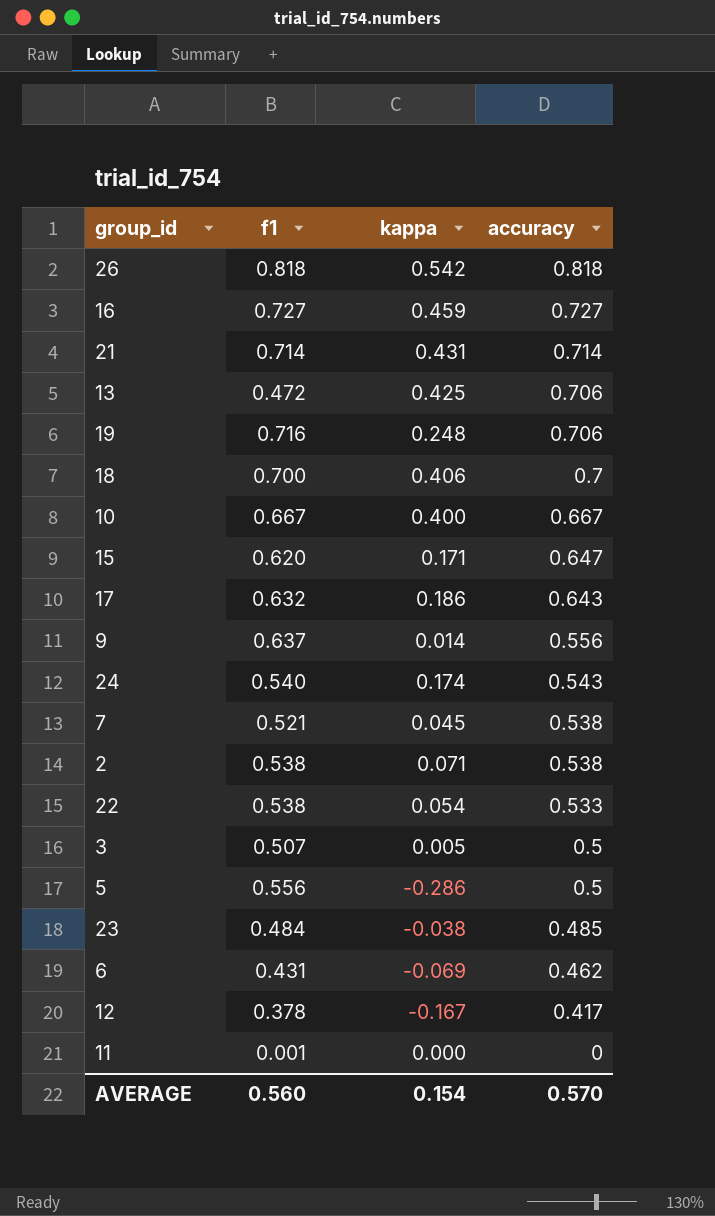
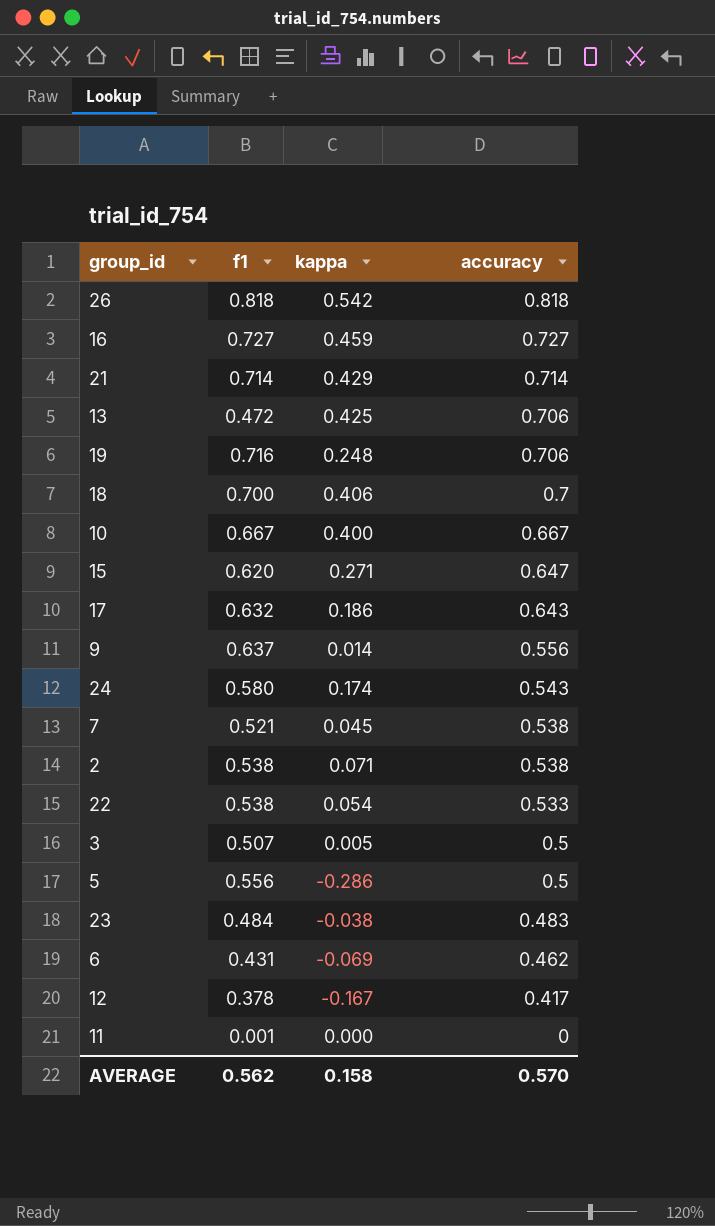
21 | kappa: 0.431 -> 0.429
15 | kappa: 0.171 -> 0.271
24 | f1: 0.540 -> 0.580
23 | accuracy: 0.485 -> 0.483
AVERAGE | f1: 0.560 -> 0.562
AVERAGE | kappa: 0.154 -> 0.158

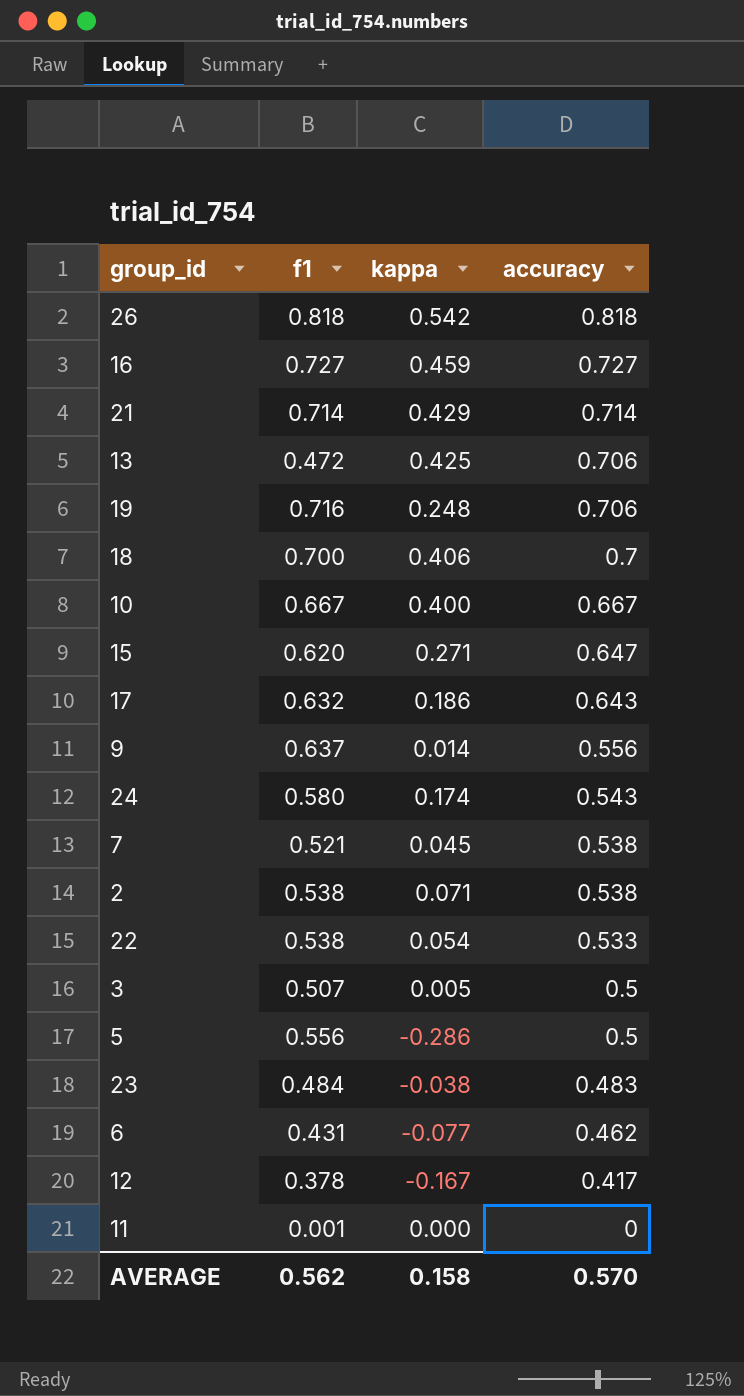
6 | kappa: -0.069 -> -0.077

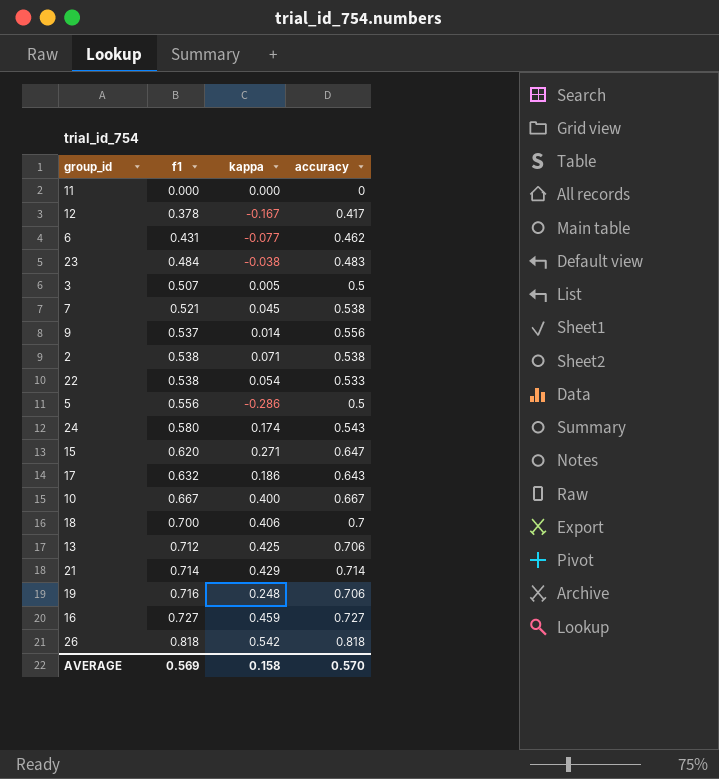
row order: accuracy descending -> f1 ascending
11 | f1: 0.001 -> 0.000
9 | f1: 0.637 -> 0.537
13 | f1: 0.472 -> 0.712
AVERAGE | f1: 0.562 -> 0.569

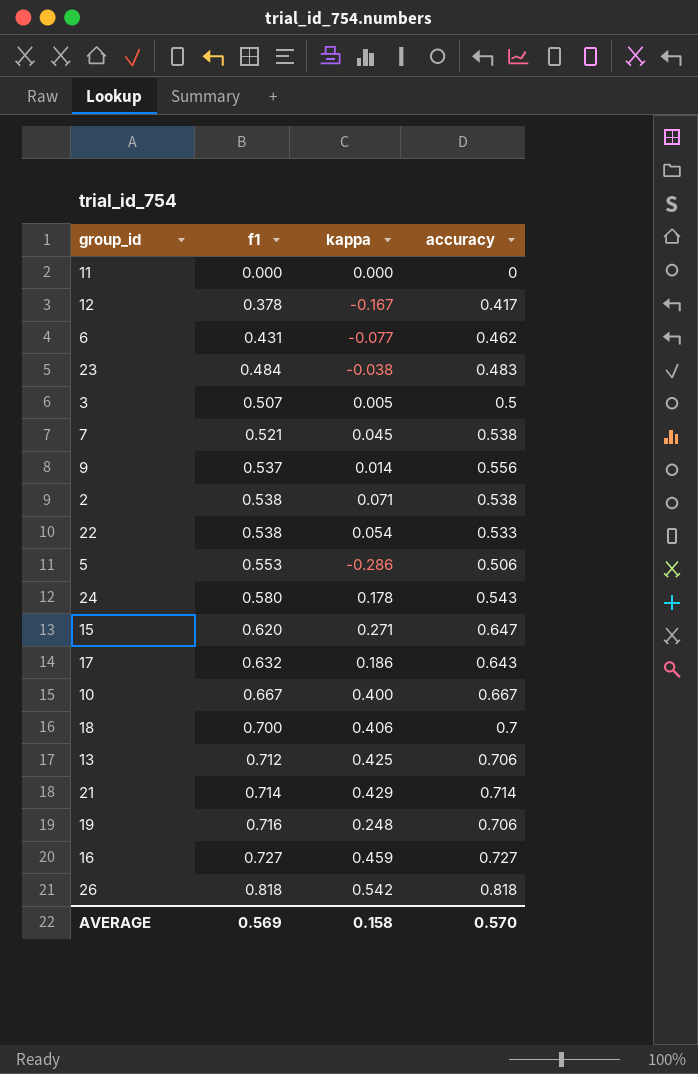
5 | f1: 0.556 -> 0.553
5 | accuracy: 0.5 -> 0.506
24 | kappa: 0.174 -> 0.178

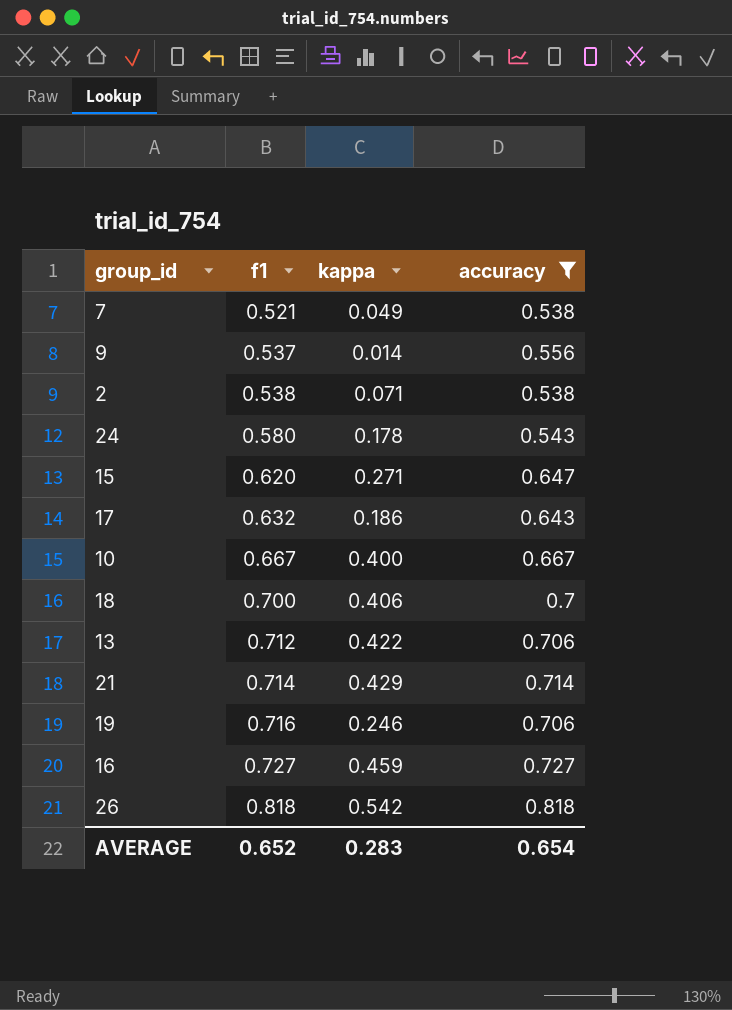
filter: none -> accuracy >= 0.538
7 | kappa: 0.045 -> 0.049
13 | kappa: 0.425 -> 0.422
19 | kappa: 0.248 -> 0.246
AVERAGE | f1: 0.569 -> 0.652
AVERAGE | kappa: 0.158 -> 0.283
AVERAGE | accuracy: 0.570 -> 0.654

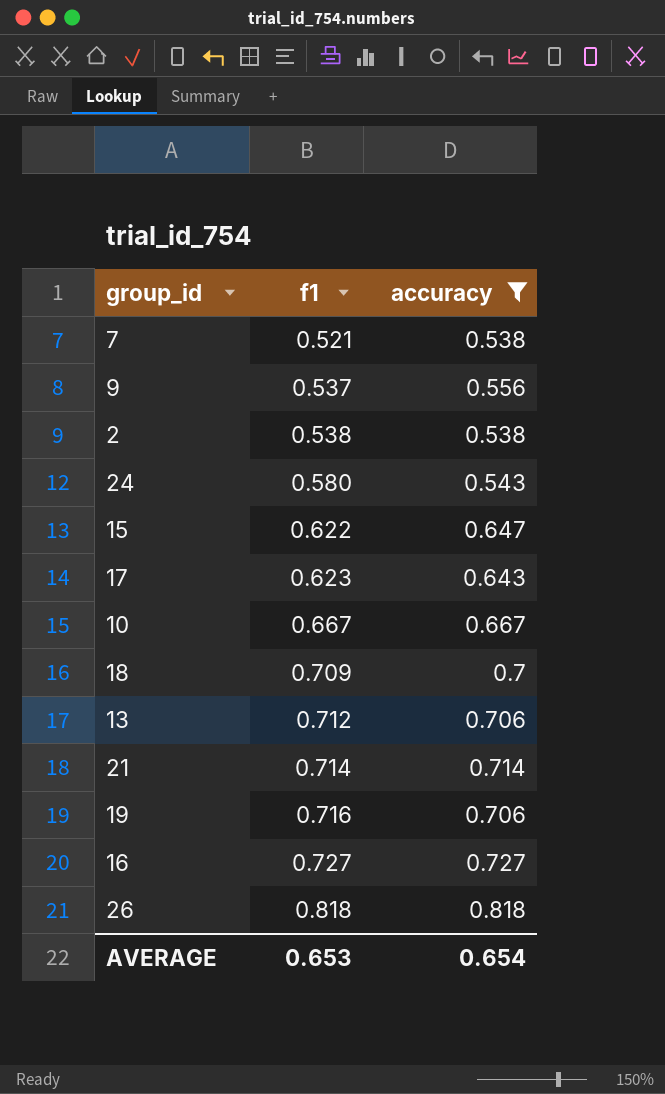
column kappa | position: 3 -> none
15 | f1: 0.620 -> 0.622
17 | f1: 0.632 -> 0.623
18 | f1: 0.700 -> 0.709
AVERAGE | f1: 0.652 -> 0.653

